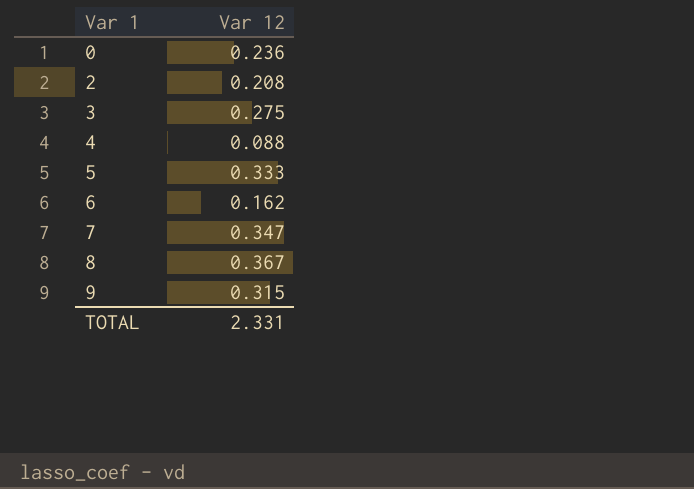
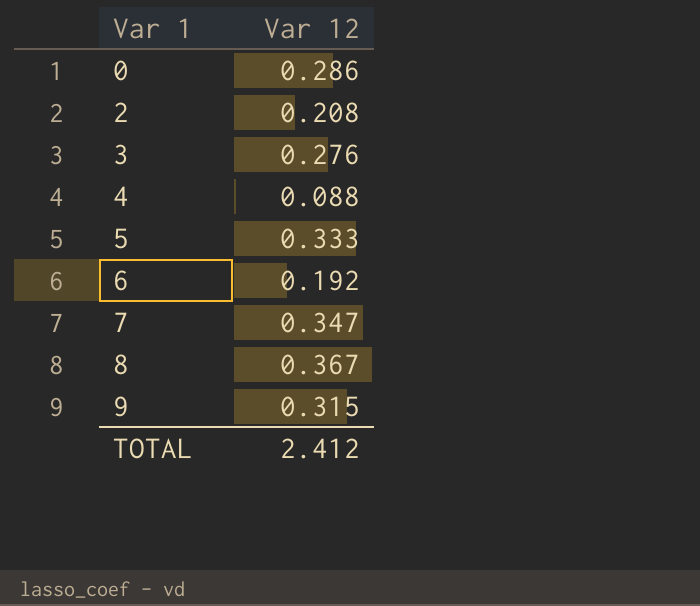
0 | Var 12: 0.236 -> 0.286
3 | Var 12: 0.275 -> 0.276
6 | Var 12: 0.162 -> 0.192
TOTAL | Var 12: 2.331 -> 2.412

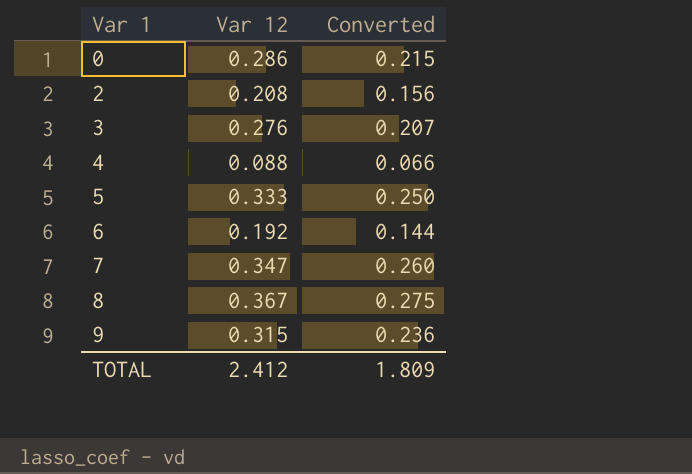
column Converted | formula: none -> [Var 12] * 0.75

